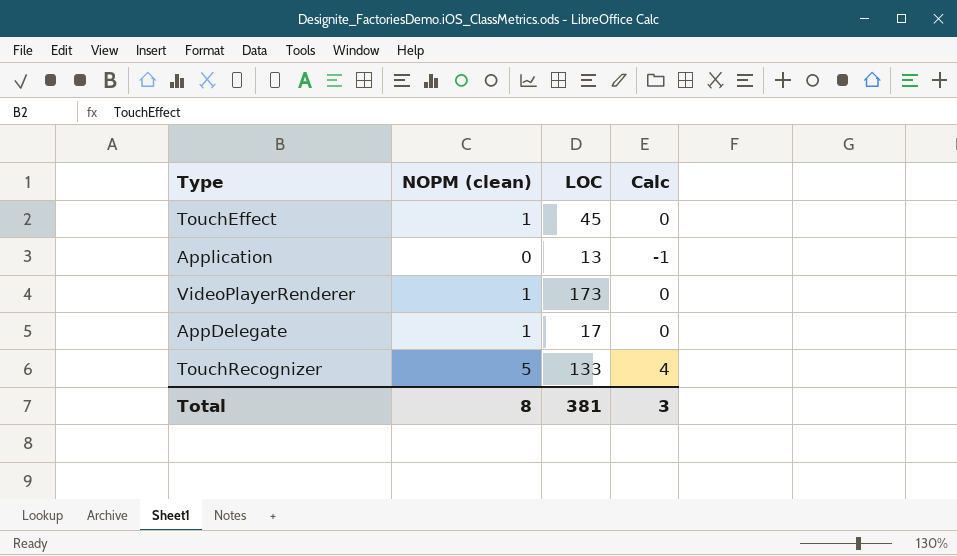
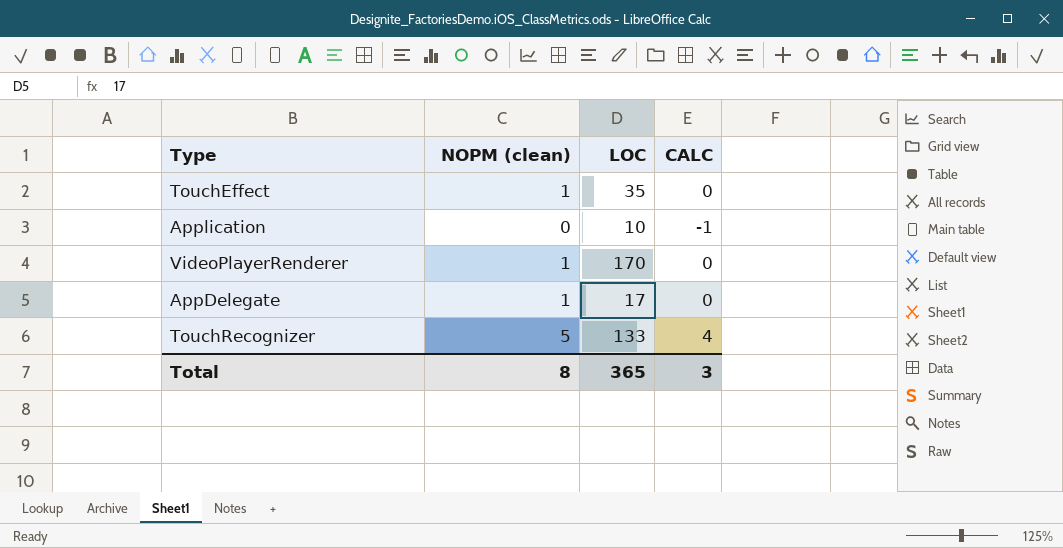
column name: Calc -> CALC
TouchEffect | LOC: 45 -> 35
Application | LOC: 13 -> 10
VideoPlayerRenderer | LOC: 173 -> 170
Total | LOC: 381 -> 365

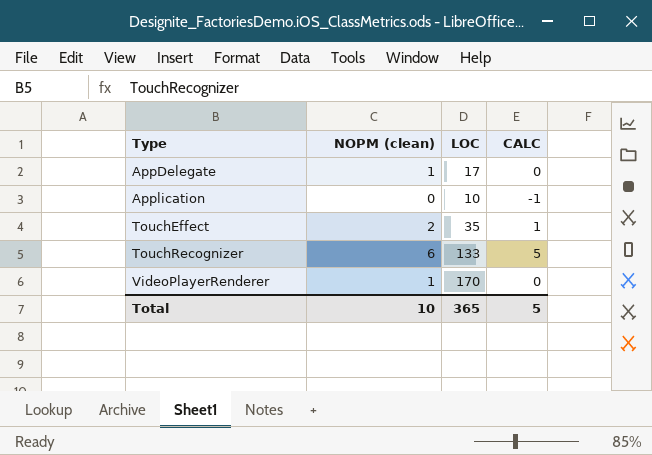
row order: none -> Type ascending
TouchEffect | NOPM (clean): 1 -> 2
TouchEffect | CALC: 0 -> 1
TouchRecognizer | NOPM (clean): 5 -> 6
TouchRecognizer | CALC: 4 -> 5
Total | NOPM (clean): 8 -> 10
Total | CALC: 3 -> 5

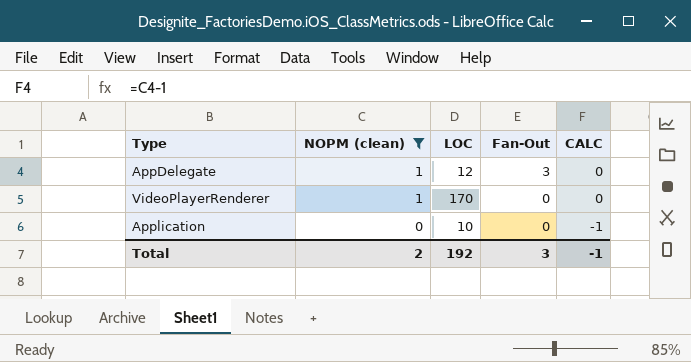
filter: none -> NOPM (clean) <= 1
row order: Type ascending -> NOPM (clean) descending
column Fan-Out | position: none -> 4
AppDelegate | LOC: 17 -> 12
Total | NOPM (clean): 10 -> 2
Total | LOC: 365 -> 192
Total | CALC: 5 -> -1

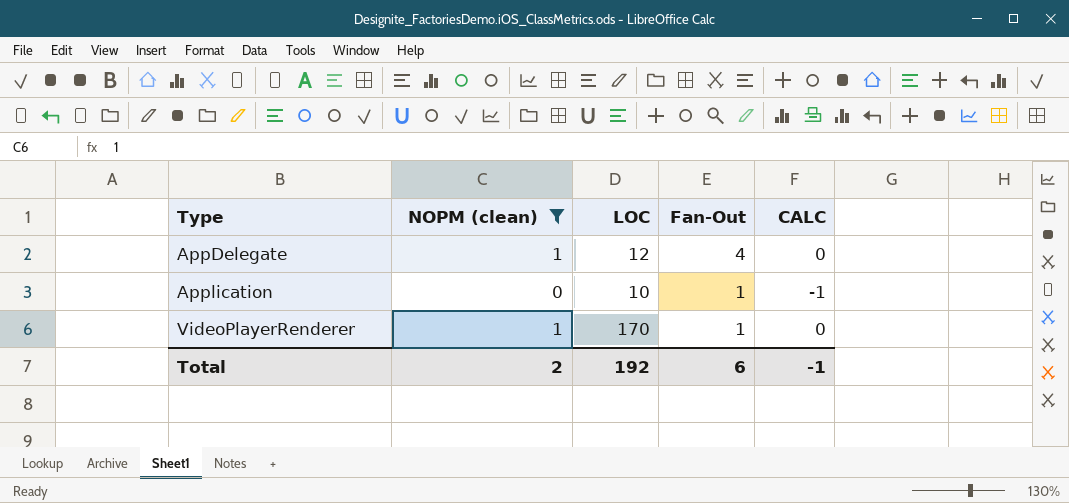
row order: NOPM (clean) descending -> Type ascending
AppDelegate | Fan-Out: 3 -> 4
Application | Fan-Out: 0 -> 1
VideoPlayerRenderer | Fan-Out: 0 -> 1
Total | Fan-Out: 3 -> 6

